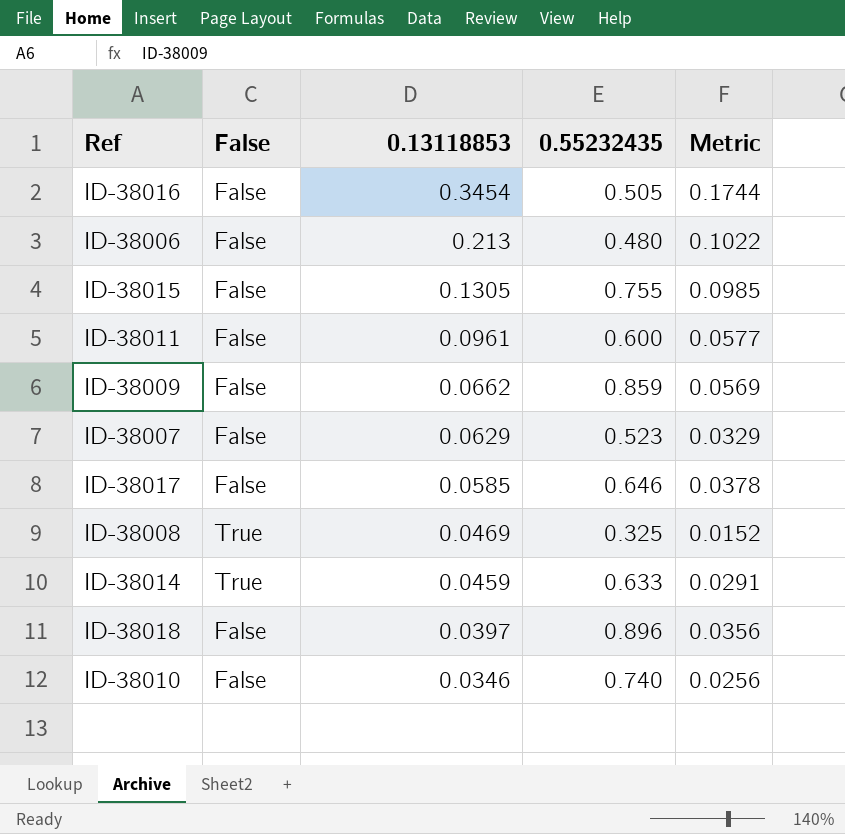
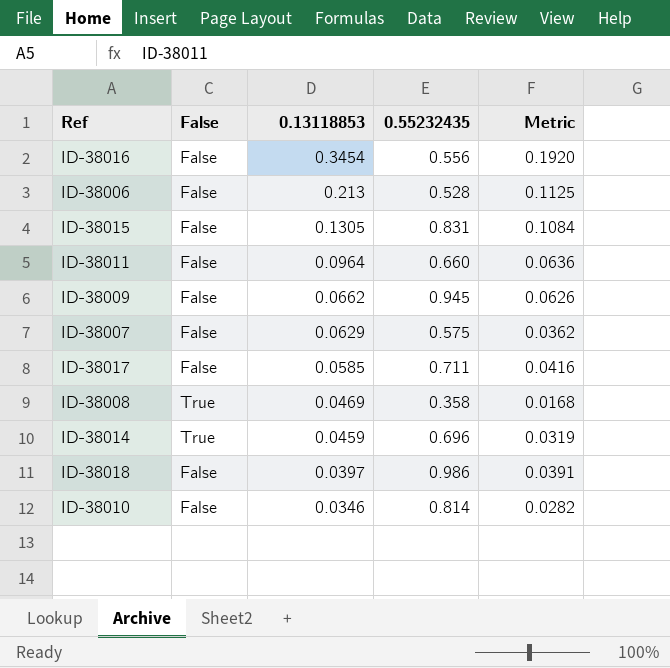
ID-38016 | 0.55232435: 0.505 -> 0.556
ID-38016 | Metric: 0.1744 -> 0.1920
ID-38006 | 0.55232435: 0.480 -> 0.528
ID-38006 | Metric: 0.1022 -> 0.1125
ID-38015 | 0.55232435: 0.755 -> 0.831
ID-38015 | Metric: 0.0985 -> 0.1084
ID-38011 | 0.13118853: 0.0961 -> 0.0964
ID-38011 | 0.55232435: 0.600 -> 0.660
ID-38011 | Metric: 0.0577 -> 0.0636
ID-38009 | 0.55232435: 0.859 -> 0.945
ID-38009 | Metric: 0.0569 -> 0.0626
ID-38007 | 0.55232435: 0.523 -> 0.575
ID-38007 | Metric: 0.0329 -> 0.0362
ID-38017 | 0.55232435: 0.646 -> 0.711
ID-38017 | Metric: 0.0378 -> 0.0416
ID-38008 | 0.55232435: 0.325 -> 0.358
ID-38008 | Metric: 0.0152 -> 0.0168
ID-38014 | 0.55232435: 0.633 -> 0.696
ID-38014 | Metric: 0.0291 -> 0.0319
ID-38018 | 0.55232435: 0.896 -> 0.986
ID-38018 | Metric: 0.0356 -> 0.0391
ID-38010 | 0.55232435: 0.740 -> 0.814
ID-38010 | Metric: 0.0256 -> 0.0282

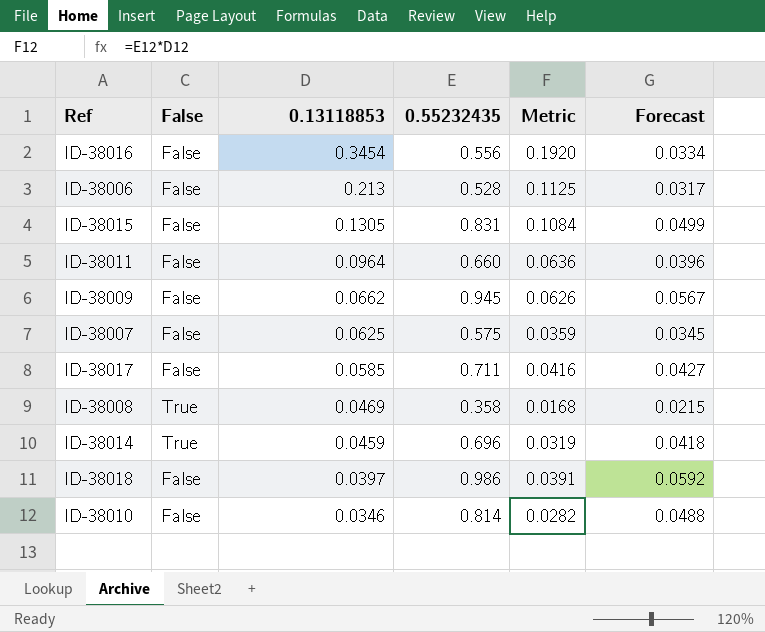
column Forecast | formula: none -> [0.55232435] * 0.06
ID-38007 | 0.13118853: 0.0629 -> 0.0625
ID-38007 | Metric: 0.0362 -> 0.0359

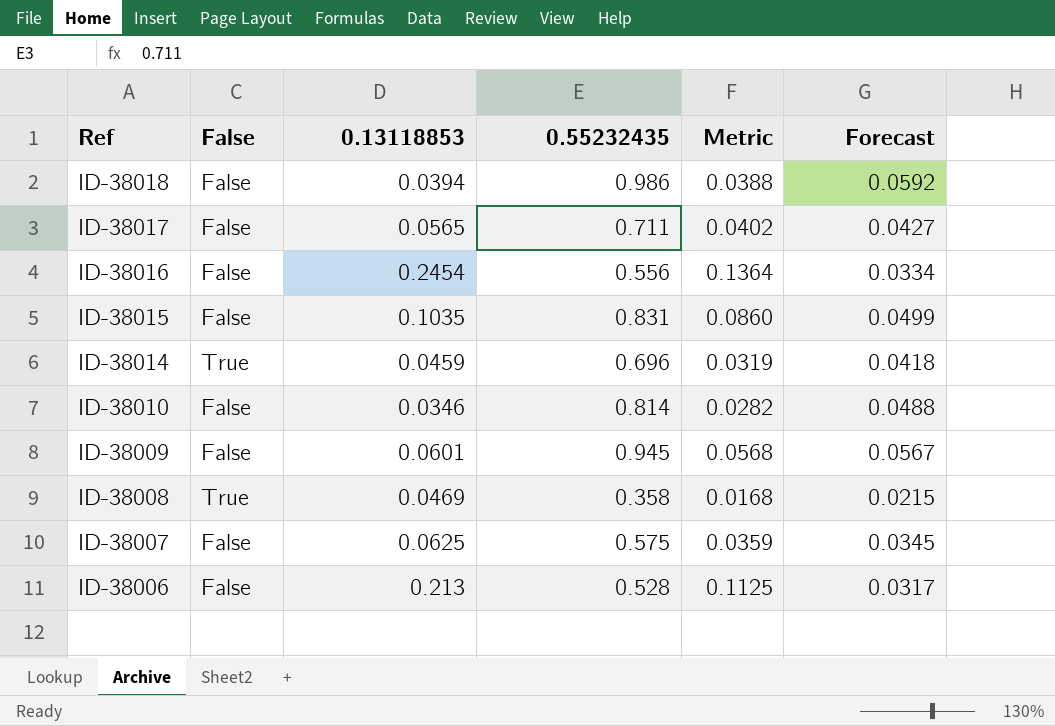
row order: 0.13118853 descending -> Ref descending
row ID-38011: False | 0.0964 | 0.660 | 0.0636 | 0.0396 -> none
ID-38018 | 0.13118853: 0.0397 -> 0.0394
ID-38018 | Metric: 0.0391 -> 0.0388
ID-38017 | 0.13118853: 0.0585 -> 0.0565
ID-38017 | Metric: 0.0416 -> 0.0402
ID-38016 | 0.13118853: 0.3454 -> 0.2454
ID-38016 | Metric: 0.1920 -> 0.1364
ID-38015 | 0.13118853: 0.1305 -> 0.1035
ID-38015 | Metric: 0.1084 -> 0.0860
ID-38009 | 0.13118853: 0.0662 -> 0.0601
ID-38009 | Metric: 0.0626 -> 0.0568

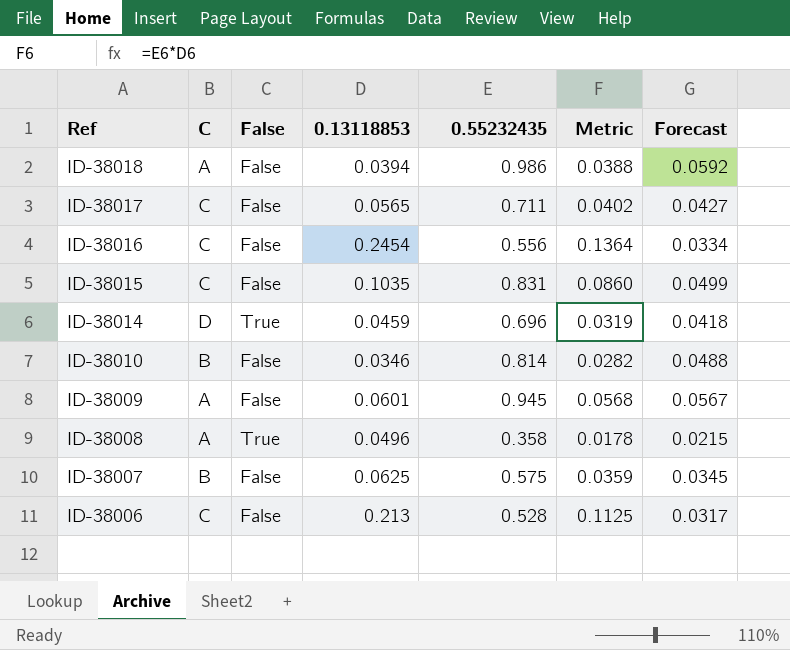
column C | position: none -> 2
ID-38008 | 0.13118853: 0.0469 -> 0.0496
ID-38008 | Metric: 0.0168 -> 0.0178

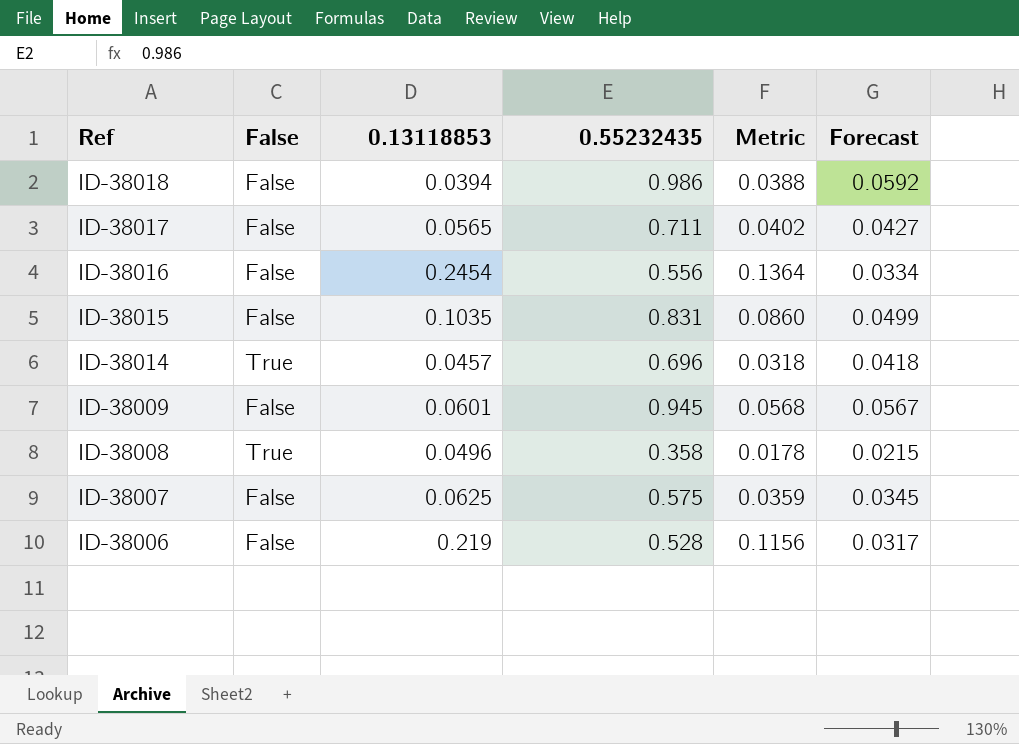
column C | position: 2 -> none
row ID-38010: B | False | 0.0346 | 0.814 | 0.0282 | 0.0488 -> none
ID-38014 | 0.13118853: 0.0459 -> 0.0457
ID-38014 | Metric: 0.0319 -> 0.0318
ID-38006 | 0.13118853: 0.213 -> 0.219
ID-38006 | Metric: 0.1125 -> 0.1156

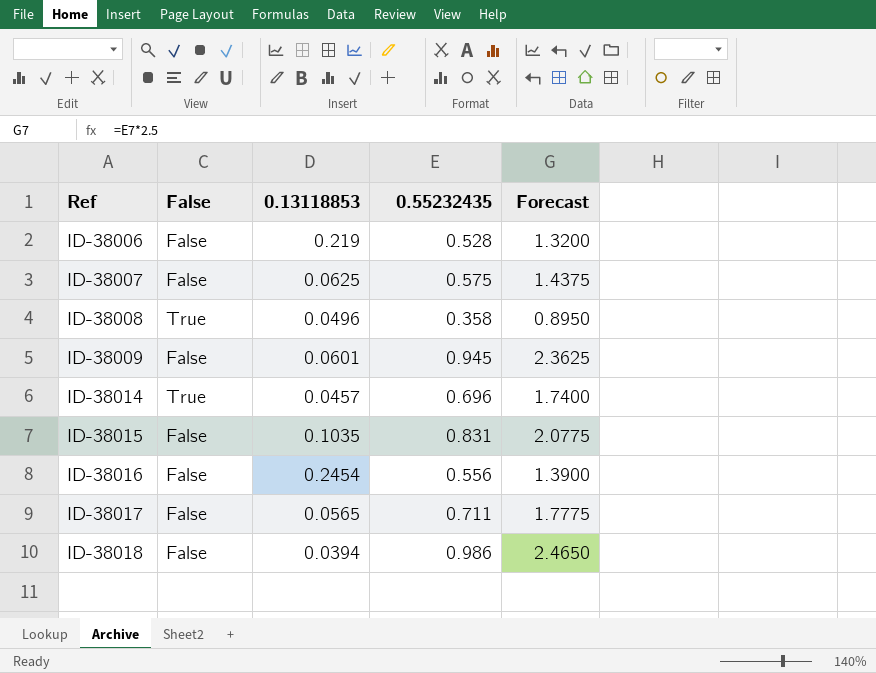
row order: Ref descending -> Ref ascending
column Metric | formula: [0.13118853] * [0.55232435] -> none
column Forecast | formula: [0.55232435] * 0.06 -> [0.55232435] * 2.5

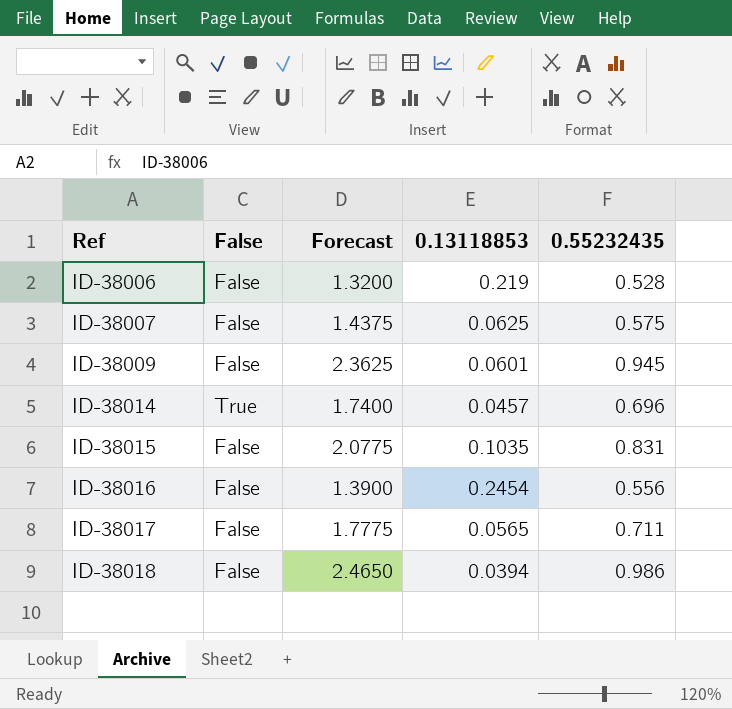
column Forecast | position: 5 -> 3
row ID-38008: True | 0.0496 | 0.358 | 0.8950 -> none

